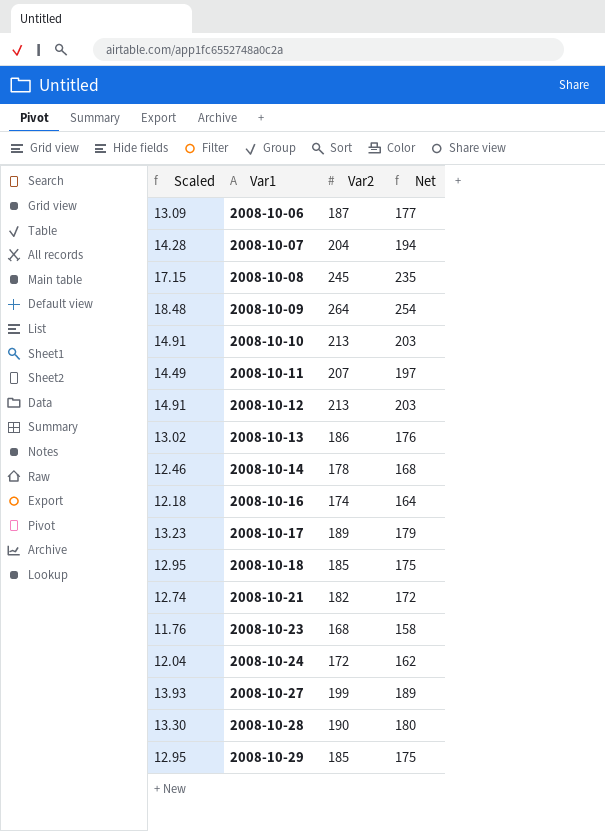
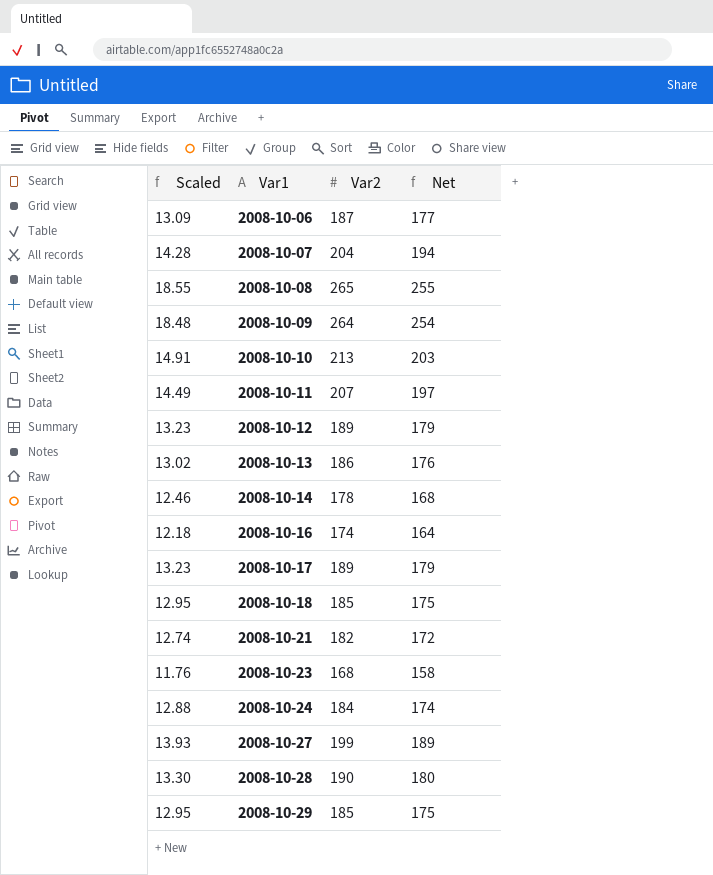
2008-10-08 | Scaled: 17.15 -> 18.55
2008-10-08 | Var2: 245 -> 265
2008-10-08 | Net: 235 -> 255
2008-10-12 | Scaled: 14.91 -> 13.23
2008-10-12 | Var2: 213 -> 189
2008-10-12 | Net: 203 -> 179
2008-10-24 | Scaled: 12.04 -> 12.88
2008-10-24 | Var2: 172 -> 184
2008-10-24 | Net: 162 -> 174

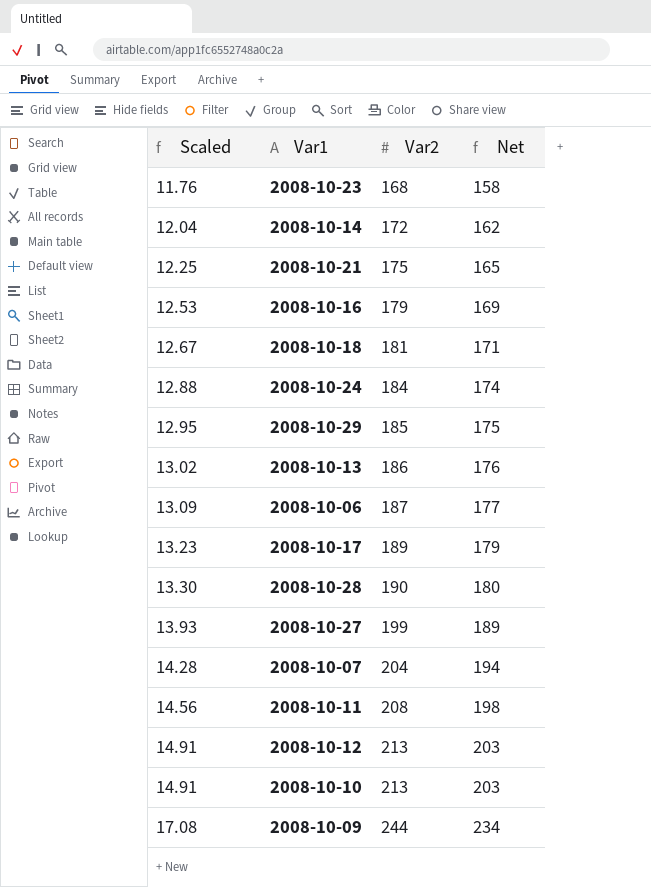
row order: Var1 ascending -> Scaled ascending
row 2008-10-08: 18.55 | 265 | 255 -> none
2008-10-14 | Scaled: 12.46 -> 12.04
2008-10-14 | Var2: 178 -> 172
2008-10-14 | Net: 168 -> 162
2008-10-21 | Scaled: 12.74 -> 12.25
2008-10-21 | Var2: 182 -> 175
2008-10-21 | Net: 172 -> 165
2008-10-16 | Scaled: 12.18 -> 12.53
2008-10-16 | Var2: 174 -> 179
2008-10-16 | Net: 164 -> 169
2008-10-18 | Scaled: 12.95 -> 12.67
2008-10-18 | Var2: 185 -> 181
2008-10-18 | Net: 175 -> 171
2008-10-11 | Scaled: 14.49 -> 14.56
2008-10-11 | Var2: 207 -> 208
2008-10-11 | Net: 197 -> 198
2008-10-12 | Scaled: 13.23 -> 14.91
2008-10-12 | Var2: 189 -> 213
2008-10-12 | Net: 179 -> 203
2008-10-09 | Scaled: 18.48 -> 17.08
2008-10-09 | Var2: 264 -> 244
2008-10-09 | Net: 254 -> 234

